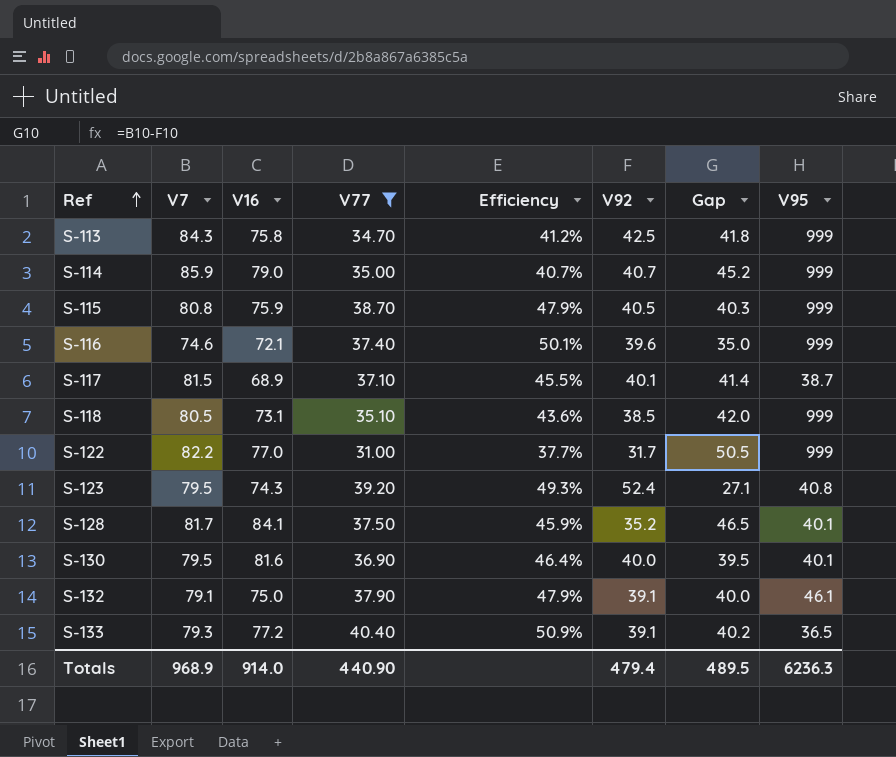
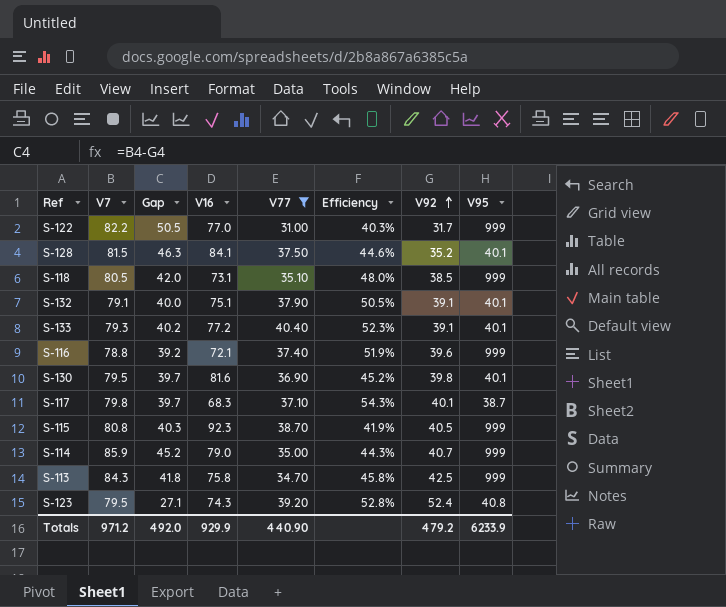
row order: Ref ascending -> V92 ascending
column Gap | position: 7 -> 3
column Efficiency | formula: [V77] / [V7] -> [V77] / [V16]
S-128 | V7: 81.7 -> 81.5
S-128 | Gap: 46.5 -> 46.3
S-132 | V16: 75.0 -> 75.1
S-132 | V95: 46.1 -> 40.1
S-133 | V95: 36.5 -> 40.1
S-116 | V7: 74.6 -> 78.8
S-116 | Gap: 35.0 -> 39.2
S-130 | Gap: 39.5 -> 39.7
S-130 | V92: 40.0 -> 39.8
S-117 | V7: 81.5 -> 79.8
S-117 | Gap: 41.4 -> 39.7
S-117 | V16: 68.9 -> 68.3
S-115 | V16: 75.9 -> 92.3
Totals | V7: 968.9 -> 971.2
Totals | Gap: 489.5 -> 492.0
Totals | V16: 914.0 -> 929.9
Totals | V92: 479.4 -> 479.2
Totals | V95: 6236.3 -> 6233.9

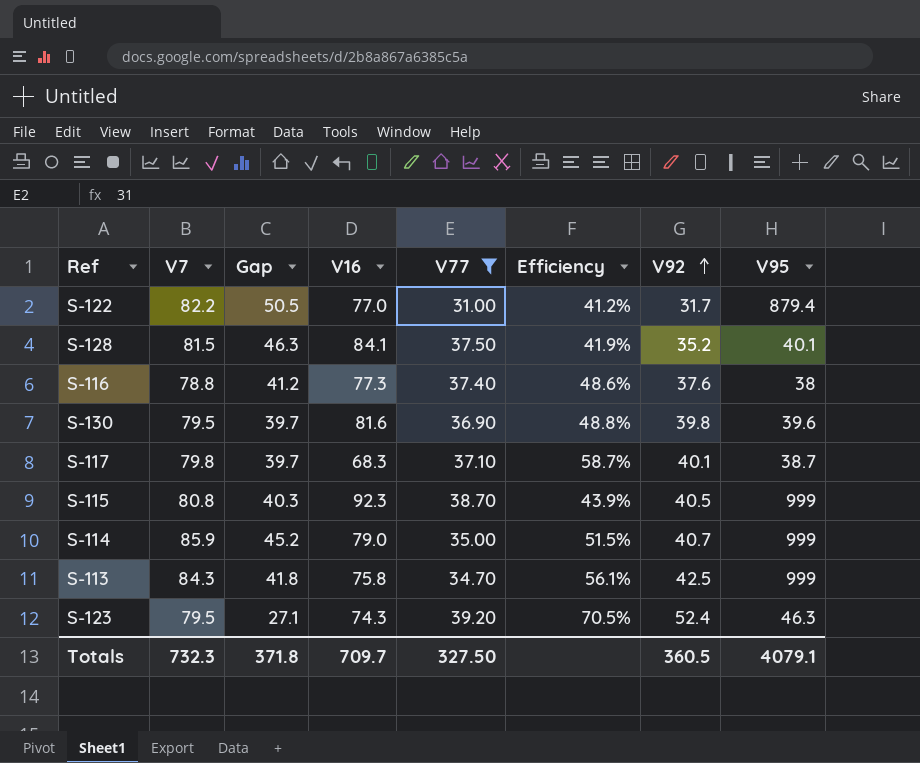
column Efficiency | formula: [V77] / [V16] -> [V92] / [V16]
row S-118: 80.5 | 42.0 | 73.1 | 35.10 | 48.0% | 38.5 | 999 -> none
row S-132: 79.1 | 40.0 | 75.1 | 37.90 | 50.5% | 39.1 | 40.1 -> none
row S-133: 79.3 | 40.2 | 77.2 | 40.40 | 52.3% | 39.1 | 40.1 -> none
S-122 | V95: 999 -> 879.4
S-116 | Gap: 39.2 -> 41.2
S-116 | V16: 72.1 -> 77.3
S-116 | V92: 39.6 -> 37.6
S-116 | V95: 999 -> 38
S-130 | V95: 40.1 -> 39.6
S-123 | V95: 40.8 -> 46.3
Totals | V7: 971.2 -> 732.3
Totals | Gap: 492.0 -> 371.8
Totals | V16: 929.9 -> 709.7
Totals | V77: 440.90 -> 327.50
Totals | V92: 479.2 -> 360.5
Totals | V95: 6233.9 -> 4079.1

